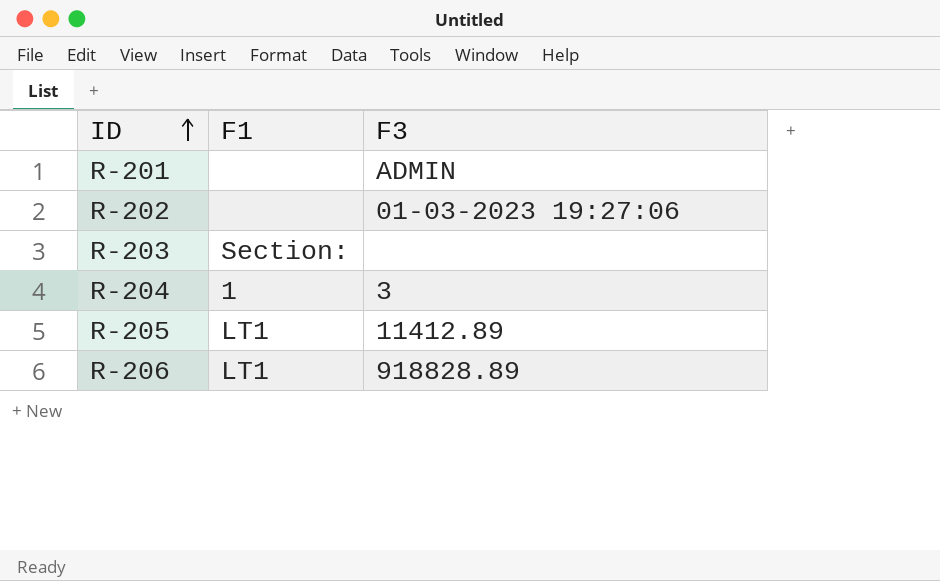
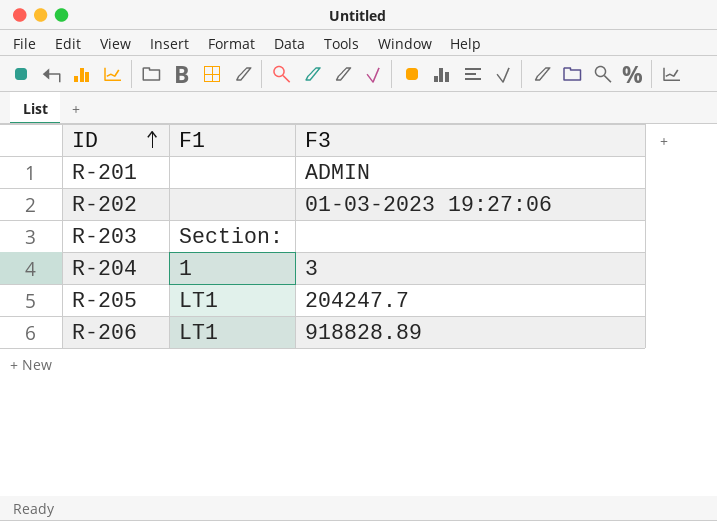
R-205 | F3: 11412.89 -> 204247.7

